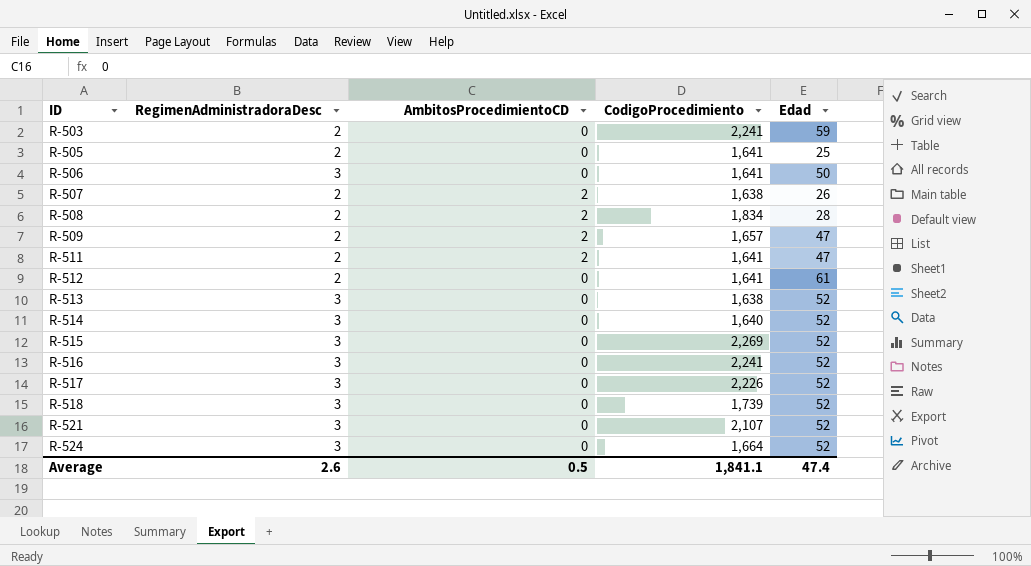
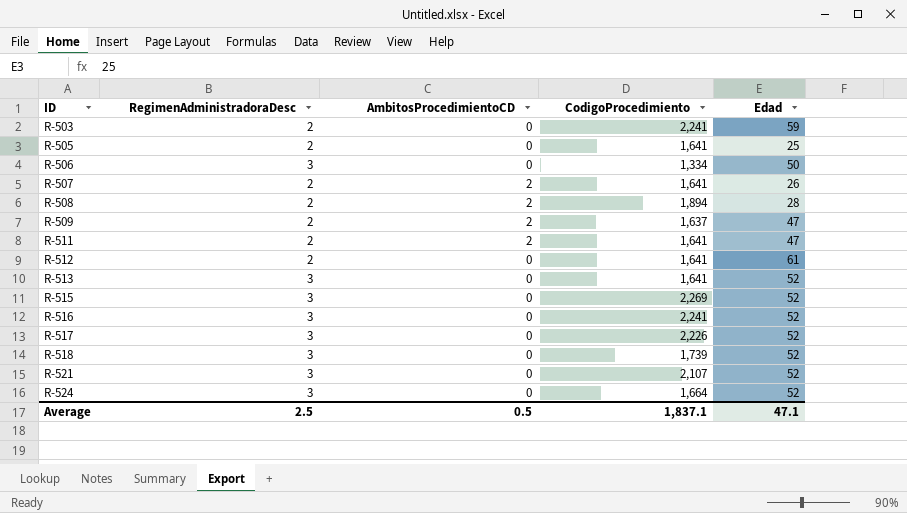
row R-514: 3 | 0 | 1,640 | 52 -> none
R-506 | CodigoProcedimiento: 1,641 -> 1,334
R-507 | CodigoProcedimiento: 1,638 -> 1,641
R-508 | CodigoProcedimiento: 1,834 -> 1,894
R-509 | CodigoProcedimiento: 1,657 -> 1,637
R-513 | CodigoProcedimiento: 1,638 -> 1,641
Average | RegimenAdministradoraDesc: 2.6 -> 2.5
Average | CodigoProcedimiento: 1,841.1 -> 1,837.1
Average | Edad: 47.4 -> 47.1

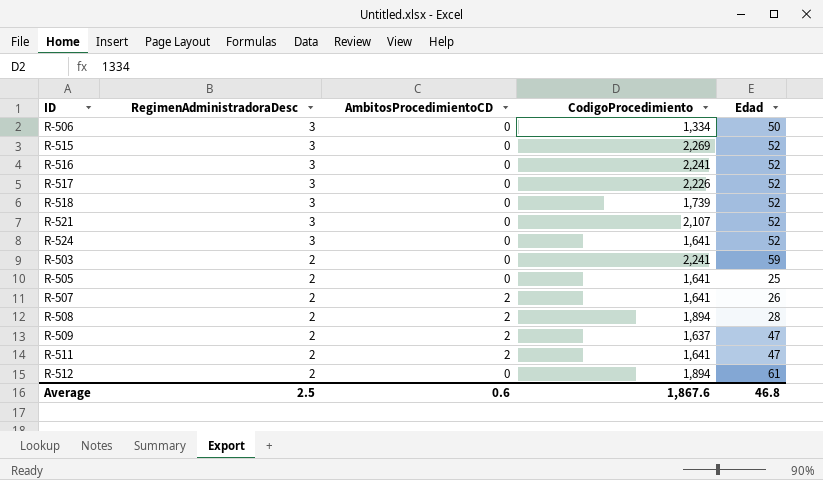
row order: ID ascending -> RegimenAdministradoraDesc descending
row R-513: 3 | 0 | 1,641 | 52 -> none
R-524 | CodigoProcedimiento: 1,664 -> 1,641
R-512 | CodigoProcedimiento: 1,641 -> 1,894
Average | AmbitosProcedimientoCD: 0.5 -> 0.6
Average | CodigoProcedimiento: 1,837.1 -> 1,867.6
Average | Edad: 47.1 -> 46.8

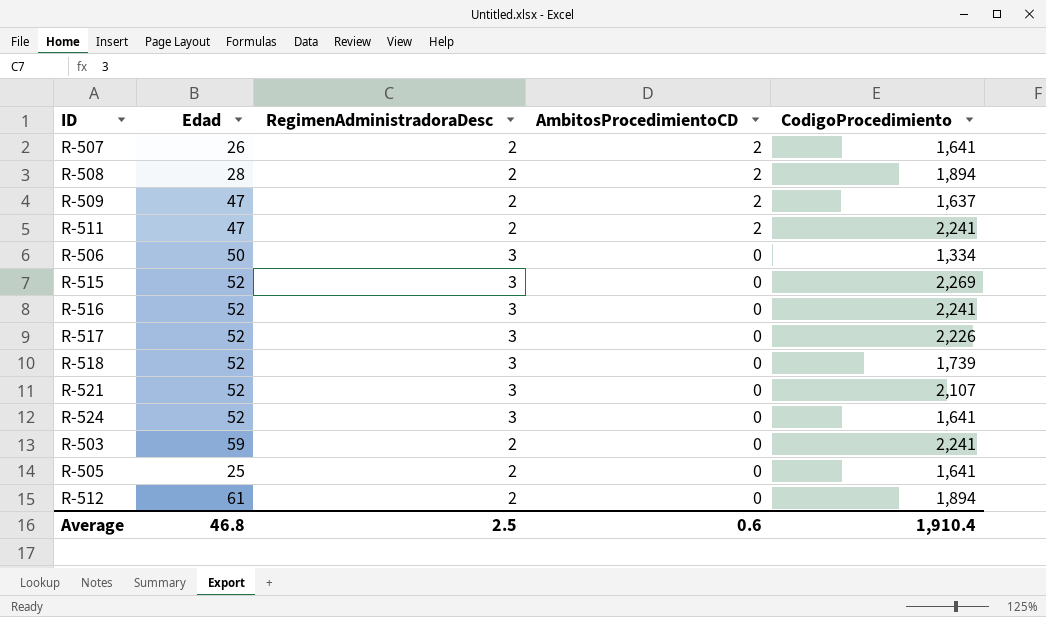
row order: RegimenAdministradoraDesc descending -> AmbitosProcedimientoCD descending
column Edad | position: 5 -> 2
R-511 | CodigoProcedimiento: 1,641 -> 2,241
Average | CodigoProcedimiento: 1,867.6 -> 1,910.4

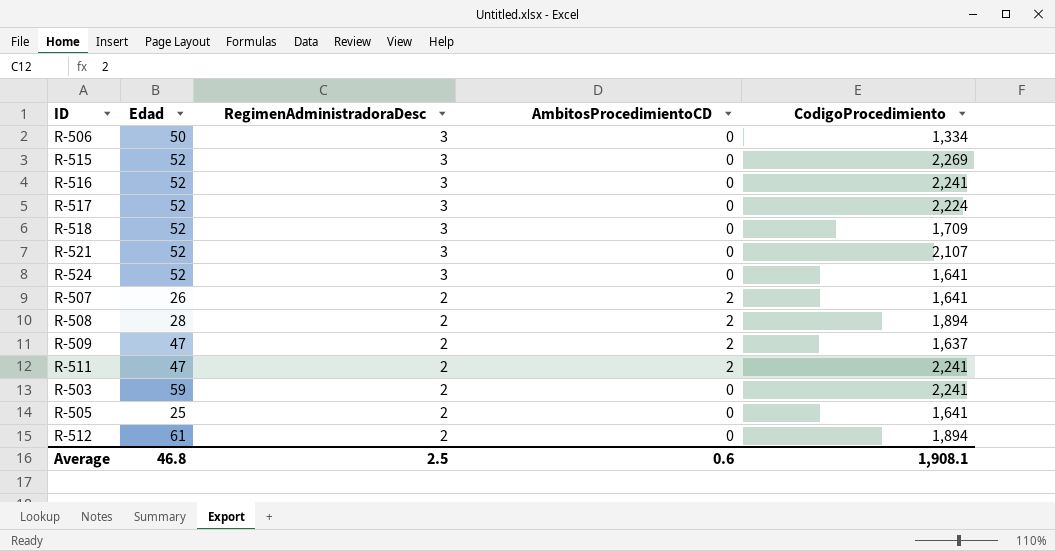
row order: AmbitosProcedimientoCD descending -> RegimenAdministradoraDesc descending
R-517 | CodigoProcedimiento: 2,226 -> 2,224
R-518 | CodigoProcedimiento: 1,739 -> 1,709
Average | CodigoProcedimiento: 1,910.4 -> 1,908.1

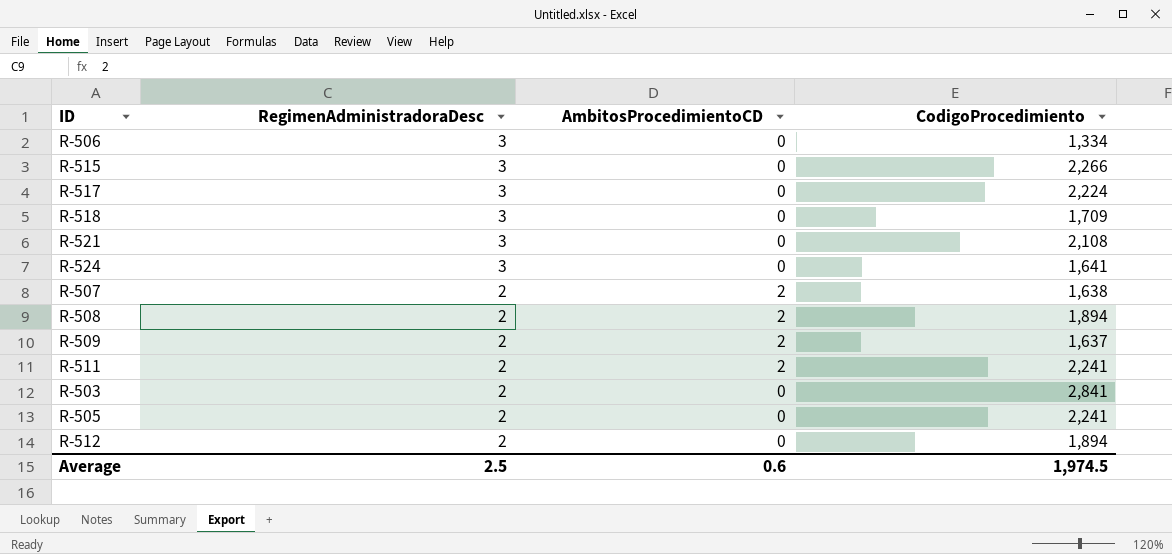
column Edad | position: 2 -> none
row R-516: 52 | 3 | 0 | 2,241 -> none
R-515 | CodigoProcedimiento: 2,269 -> 2,266
R-521 | CodigoProcedimiento: 2,107 -> 2,108
R-507 | CodigoProcedimiento: 1,641 -> 1,638
R-503 | CodigoProcedimiento: 2,241 -> 2,841
R-505 | CodigoProcedimiento: 1,641 -> 2,241
Average | CodigoProcedimiento: 1,908.1 -> 1,974.5

